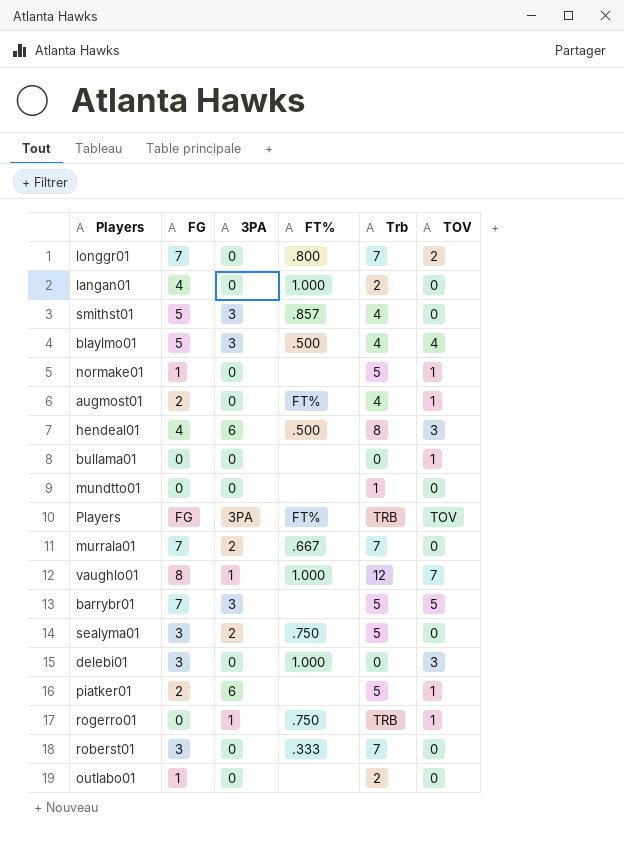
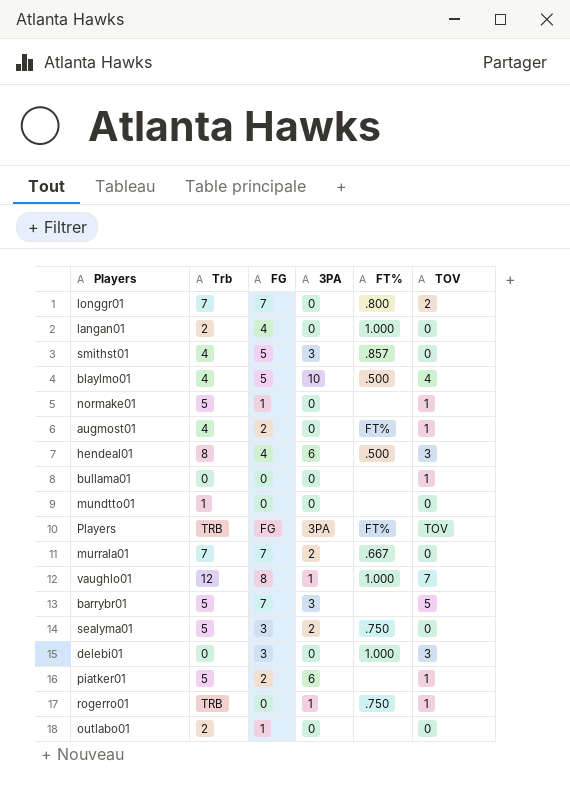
column Trb | position: 5 -> 2
row roberst01: 3 | 0 | .333 | 7 | 0 -> none
blaylmo01 | 3PA: 3 -> 10

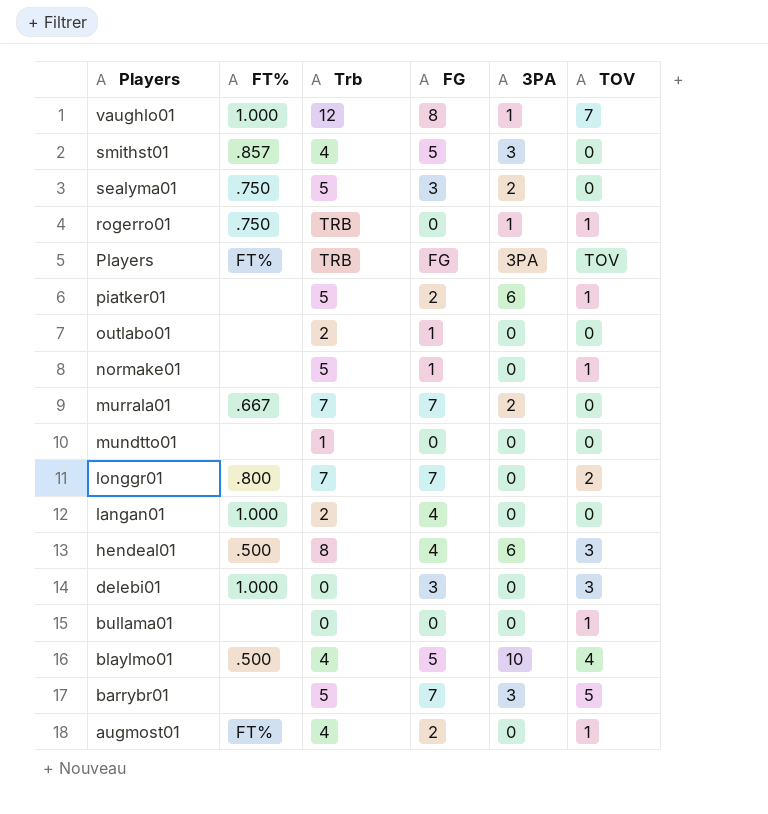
row order: none -> Players descending
column FT% | position: 5 -> 2

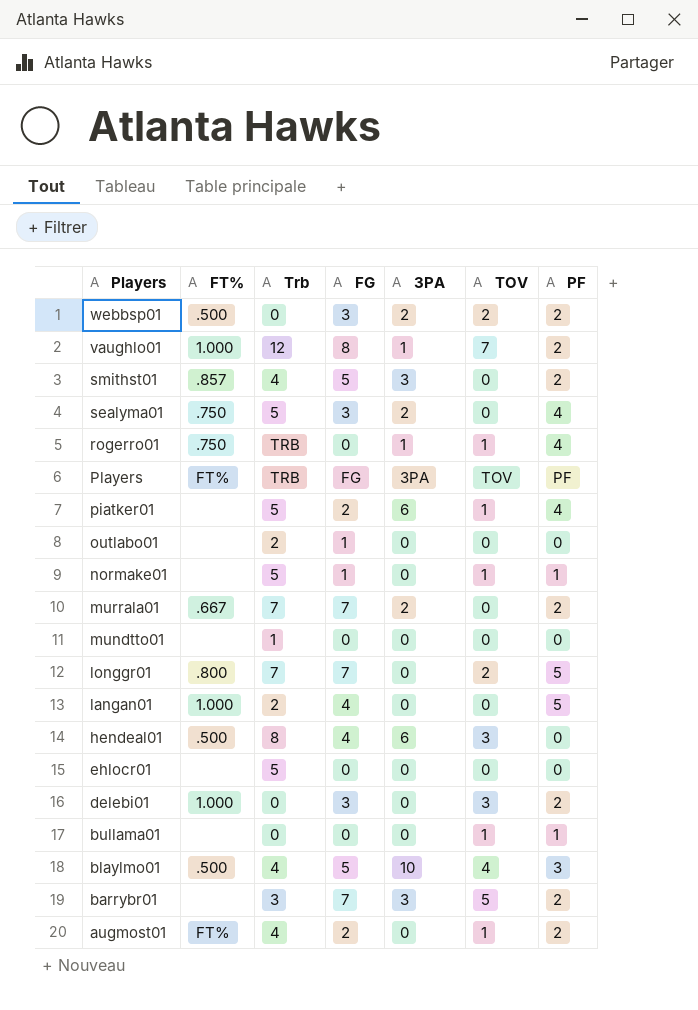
column PF | position: none -> 7
row webbsp01: none -> .500 | 0 | 3 | 2 | 2 | 2
row ehlocr01: none -> none | 5 | 0 | 0 | 0 | 0
barrybr01 | Trb: 5 -> 3

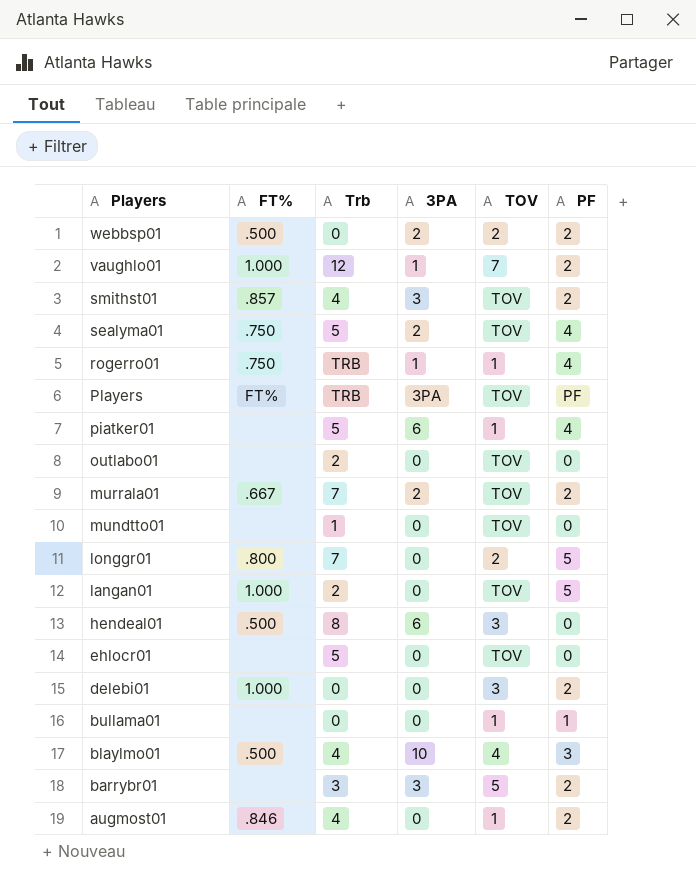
column FG | position: 4 -> none
row normake01: none | 5 | 1 | 0 | 1 | 1 -> none
smithst01 | TOV: 0 -> TOV
sealyma01 | TOV: 0 -> TOV
outlabo01 | TOV: 0 -> TOV
murrala01 | TOV: 0 -> TOV
mundtto01 | TOV: 0 -> TOV
langan01 | TOV: 0 -> TOV
ehlocr01 | TOV: 0 -> TOV
augmost01 | FT%: FT% -> .846

